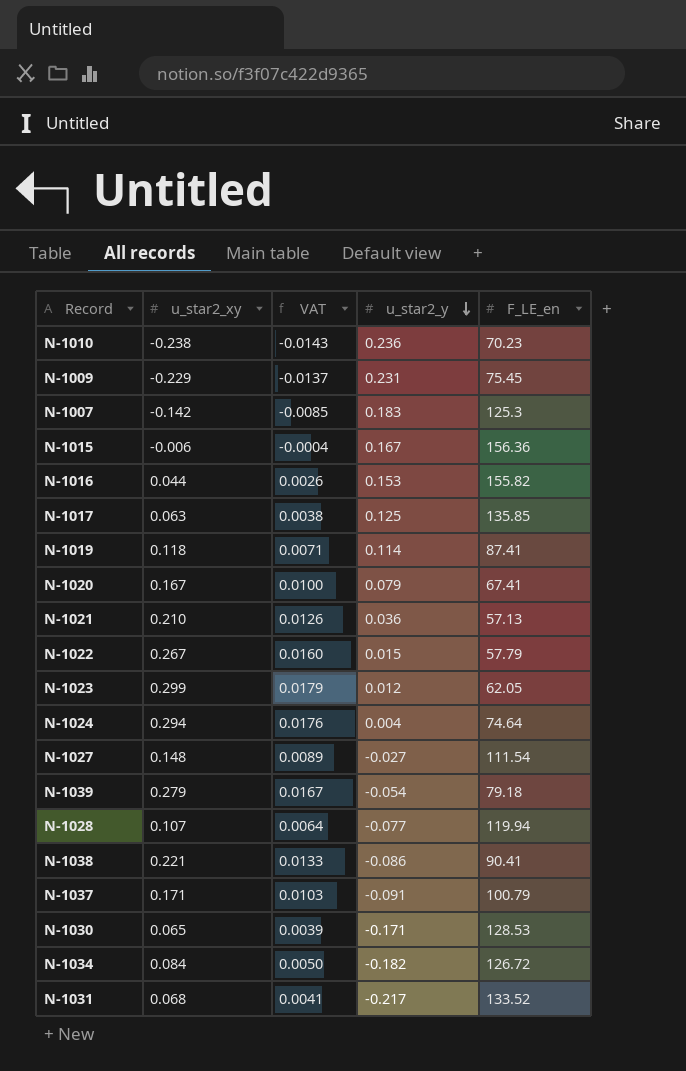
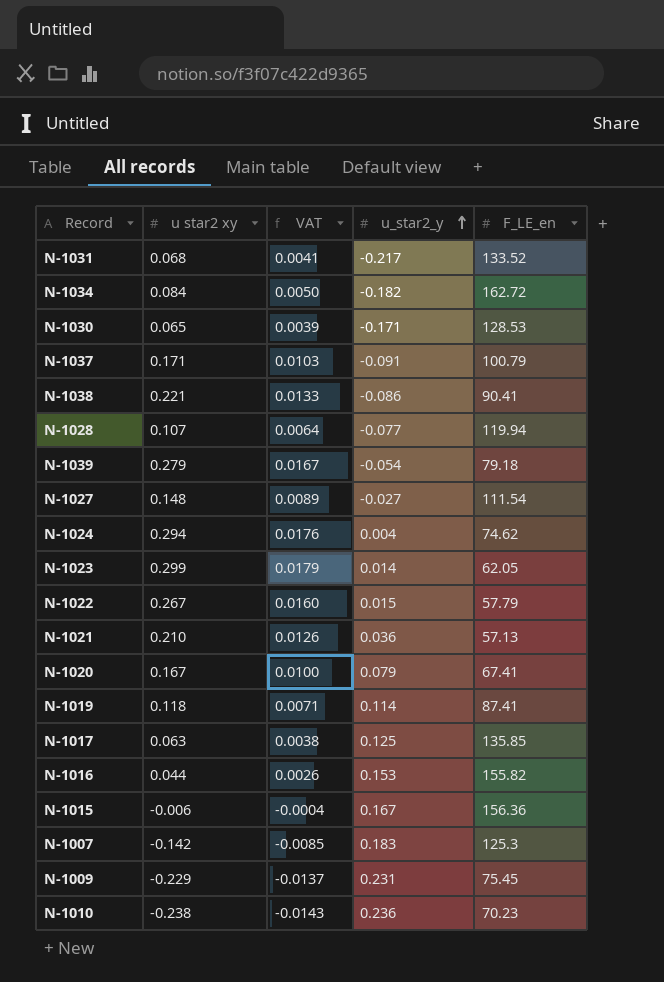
row order: u_star2_y descending -> u_star2_y ascending
column name: u_star2_xy -> u star2 xy
N-1034 | F_LE_en: 126.72 -> 162.72
N-1024 | F_LE_en: 74.64 -> 74.62
N-1023 | u_star2_y: 0.012 -> 0.014

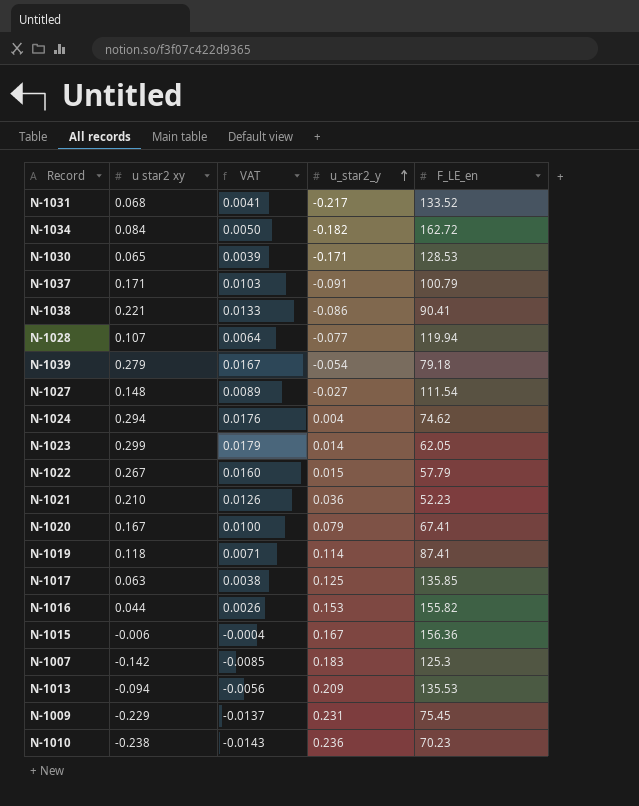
N-1021 | F_LE_en: 57.13 -> 52.23
row N-1013: none -> -0.094 | -0.0056 | 0.209 | 135.53

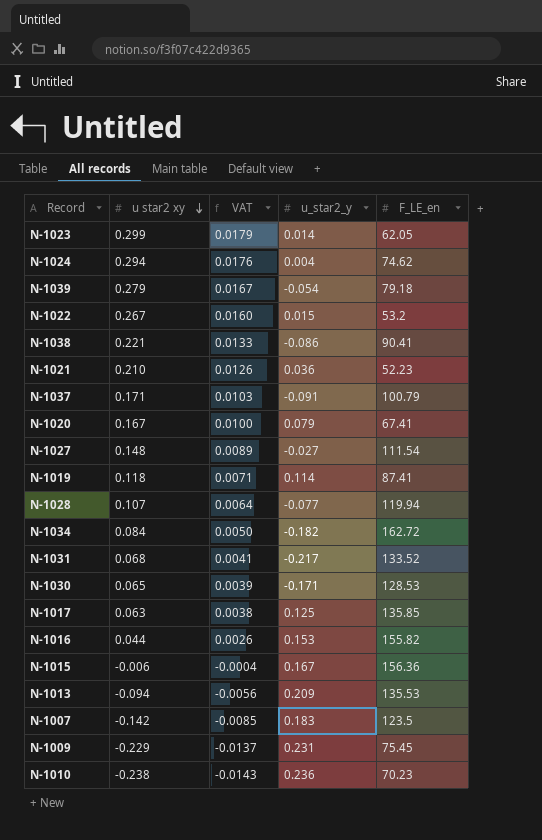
row order: u_star2_y ascending -> u star2 xy descending
N-1022 | F_LE_en: 57.79 -> 53.2
N-1007 | F_LE_en: 125.3 -> 123.5

